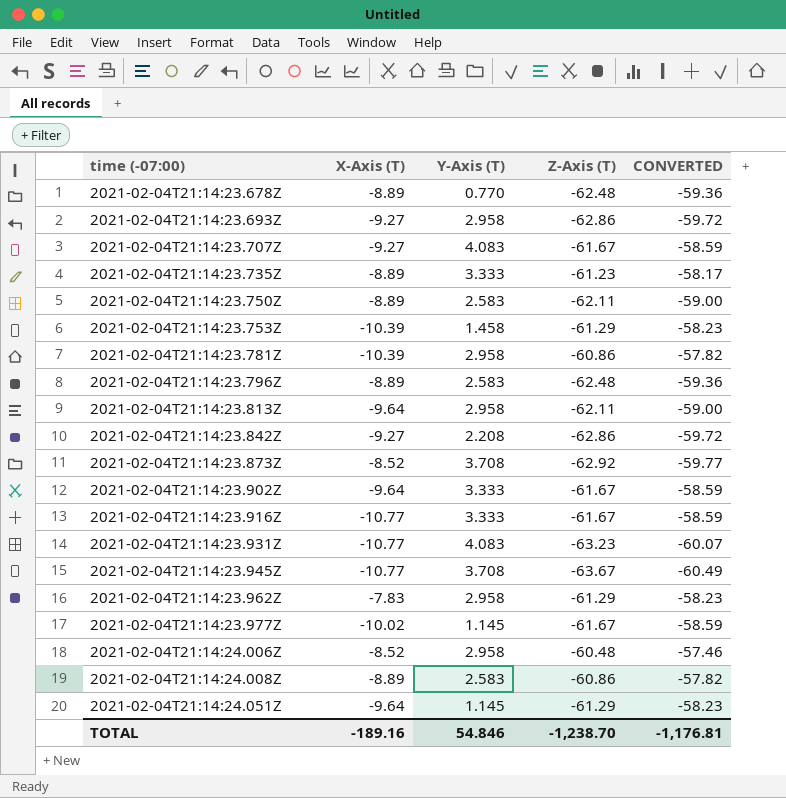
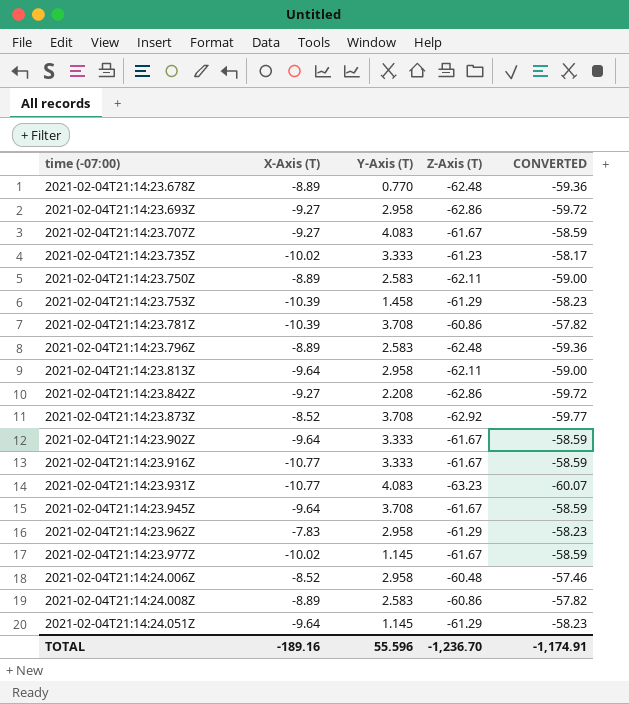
2021-02-04T21:14:23.735Z | X-Axis (T): -8.89 -> -10.02
2021-02-04T21:14:23.781Z | Y-Axis (T): 2.958 -> 3.708
2021-02-04T21:14:23.945Z | X-Axis (T): -10.77 -> -9.64
2021-02-04T21:14:23.945Z | Z-Axis (T): -63.67 -> -61.67
2021-02-04T21:14:23.945Z | CONVERTED: -60.49 -> -58.59
TOTAL | Y-Axis (T): 54.846 -> 55.596
TOTAL | Z-Axis (T): -1,238.70 -> -1,236.70
TOTAL | CONVERTED: -1,176.81 -> -1,174.91

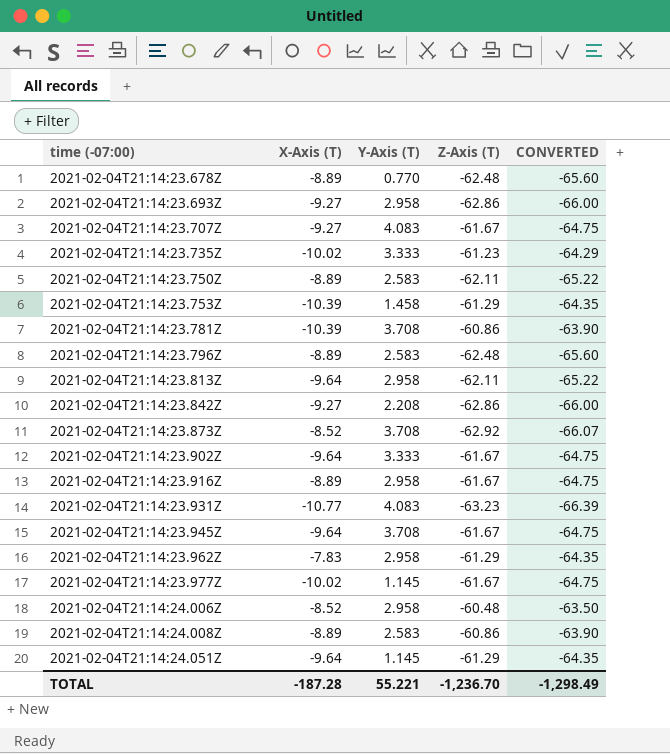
column CONVERTED | formula: [Z-Axis (T)] * 0.95 -> [Z-Axis (T)] * 1.05
2021-02-04T21:14:23.916Z | X-Axis (T): -10.77 -> -8.89
2021-02-04T21:14:23.916Z | Y-Axis (T): 3.333 -> 2.958
TOTAL | X-Axis (T): -189.16 -> -187.28
TOTAL | Y-Axis (T): 55.596 -> 55.221
TOTAL | CONVERTED: -1,174.91 -> -1,298.49

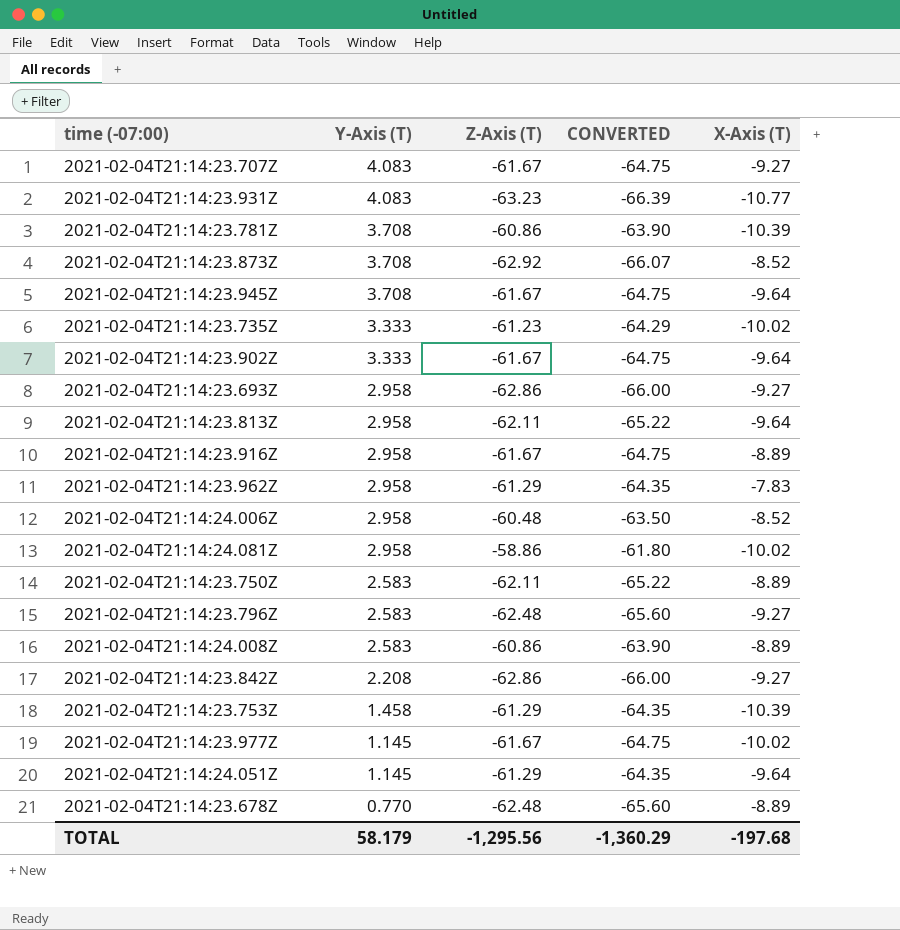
row order: time (-07:00) ascending -> Y-Axis (T) descending
column X-Axis (T) | position: 2 -> 5
row 2021-02-04T21:14:24.081Z: none -> 2.958 | -58.86 | -61.80 | -10.02
2021-02-04T21:14:23.796Z | X-Axis (T): -8.89 -> -9.27
TOTAL | Y-Axis (T): 55.221 -> 58.179
TOTAL | Z-Axis (T): -1,236.70 -> -1,295.56
TOTAL | CONVERTED: -1,298.49 -> -1,360.29
TOTAL | X-Axis (T): -187.28 -> -197.68

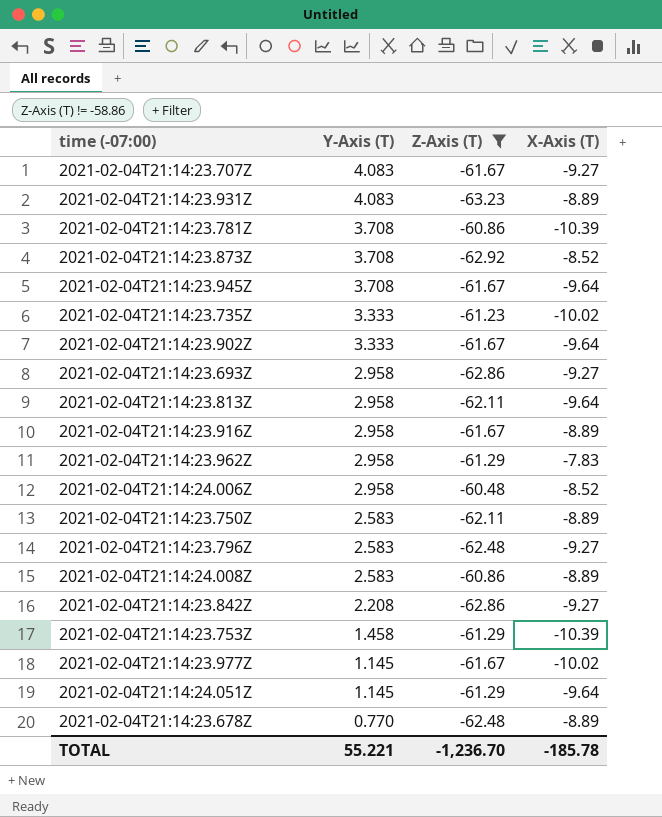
filter: none -> Z-Axis (T) != -58.86
column CONVERTED | formula: [Z-Axis (T)] * 1.05 -> none
2021-02-04T21:14:23.931Z | X-Axis (T): -10.77 -> -8.89
TOTAL | Y-Axis (T): 58.179 -> 55.221
TOTAL | Z-Axis (T): -1,295.56 -> -1,236.70
TOTAL | X-Axis (T): -197.68 -> -185.78

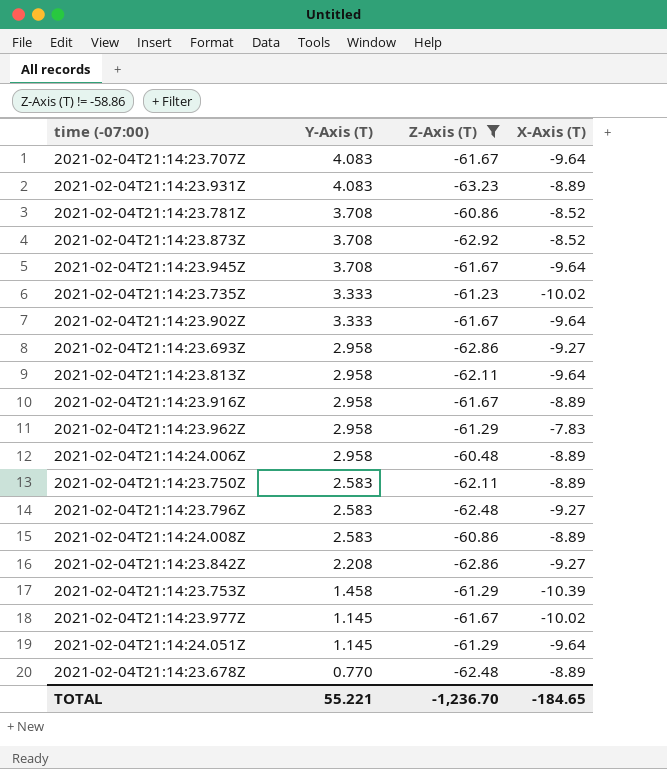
2021-02-04T21:14:23.707Z | X-Axis (T): -9.27 -> -9.64
2021-02-04T21:14:23.781Z | X-Axis (T): -10.39 -> -8.52
2021-02-04T21:14:24.006Z | X-Axis (T): -8.52 -> -8.89
TOTAL | X-Axis (T): -185.78 -> -184.65

